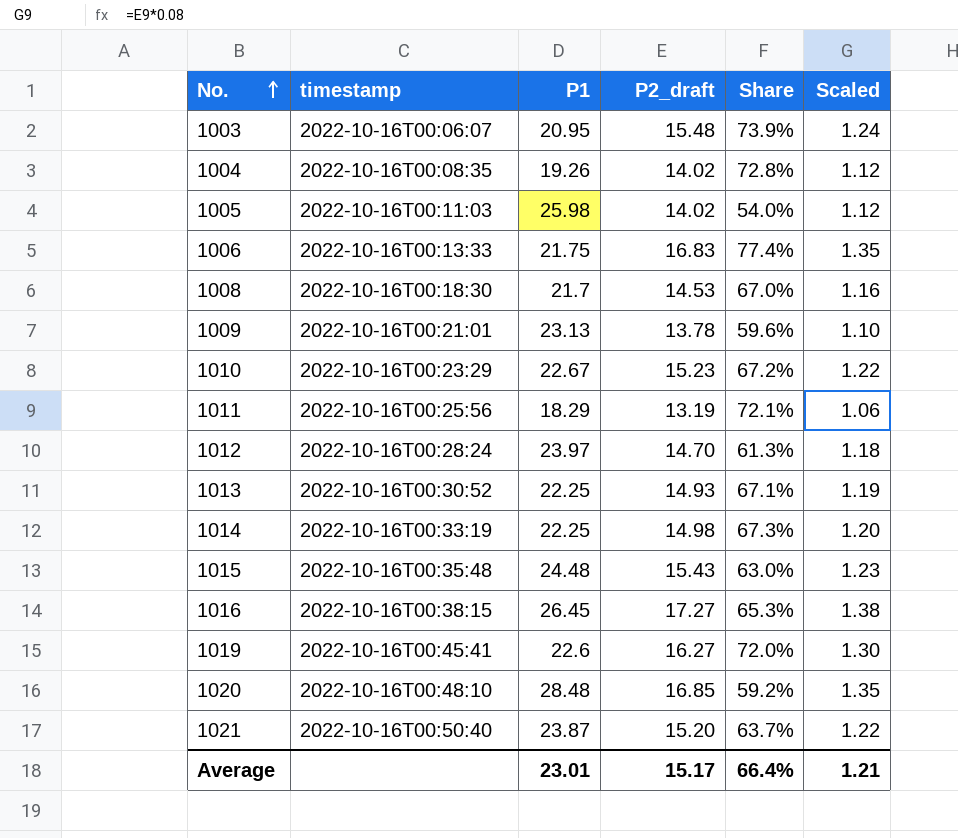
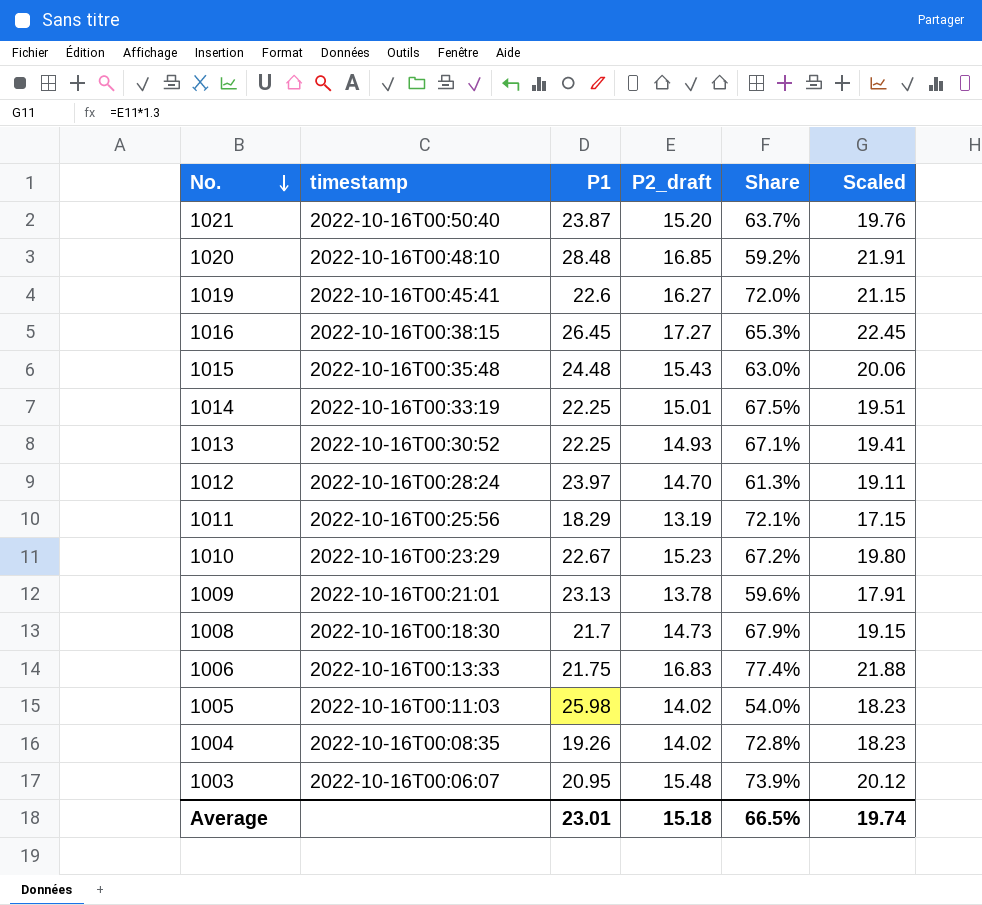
row order: No. ascending -> No. descending
column Scaled | formula: [P2_draft] * 0.08 -> [P2_draft] * 1.3
1014 | P2_draft: 14.98 -> 15.01
1014 | Share: 67.3% -> 67.5%
1008 | P2_draft: 14.53 -> 14.73
1008 | Share: 67.0% -> 67.9%
Average | P2_draft: 15.17 -> 15.18
Average | Share: 66.4% -> 66.5%
Average | Scaled: 1.21 -> 19.74

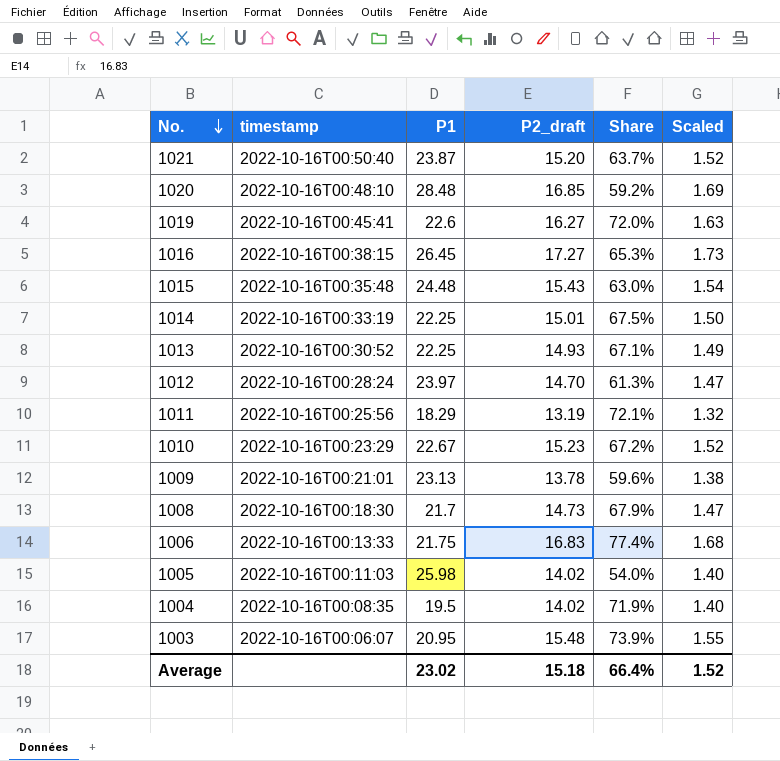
column Scaled | formula: [P2_draft] * 1.3 -> [P2_draft] * 0.1
1004 | P1: 19.26 -> 19.5
1004 | Share: 72.8% -> 71.9%
Average | P1: 23.01 -> 23.02
Average | Share: 66.5% -> 66.4%
Average | Scaled: 19.74 -> 1.52

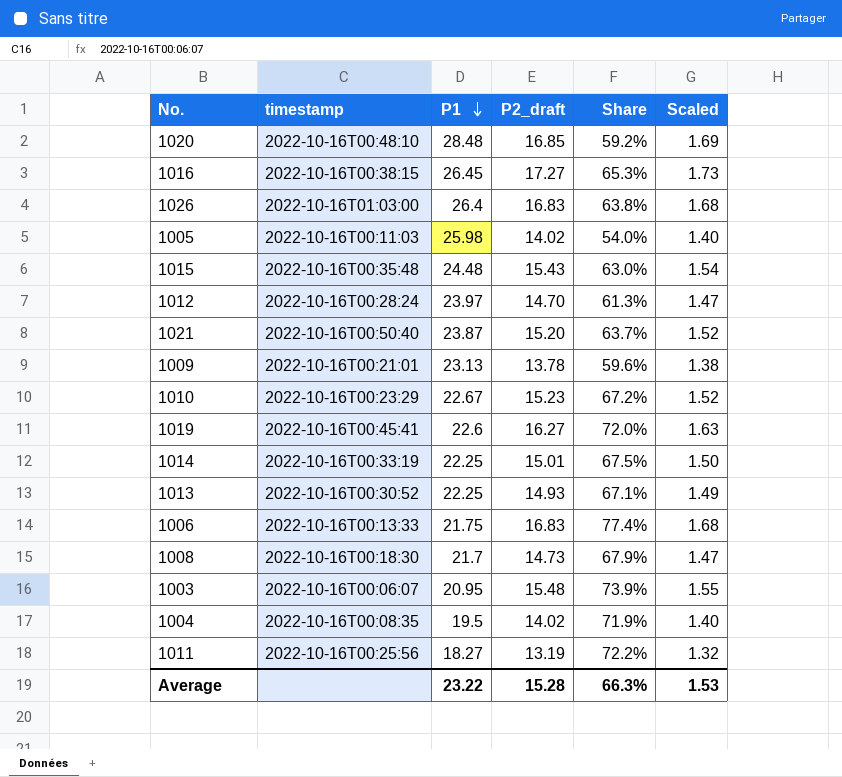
row order: No. descending -> P1 descending
row 1026: none -> 2022-10-16T01:03:00 | 26.4 | 16.83 | 63.8% | 1.68
1011 | P1: 18.29 -> 18.27
1011 | Share: 72.1% -> 72.2%
Average | P1: 23.02 -> 23.22
Average | P2_draft: 15.18 -> 15.28
Average | Share: 66.4% -> 66.3%
Average | Scaled: 1.52 -> 1.53

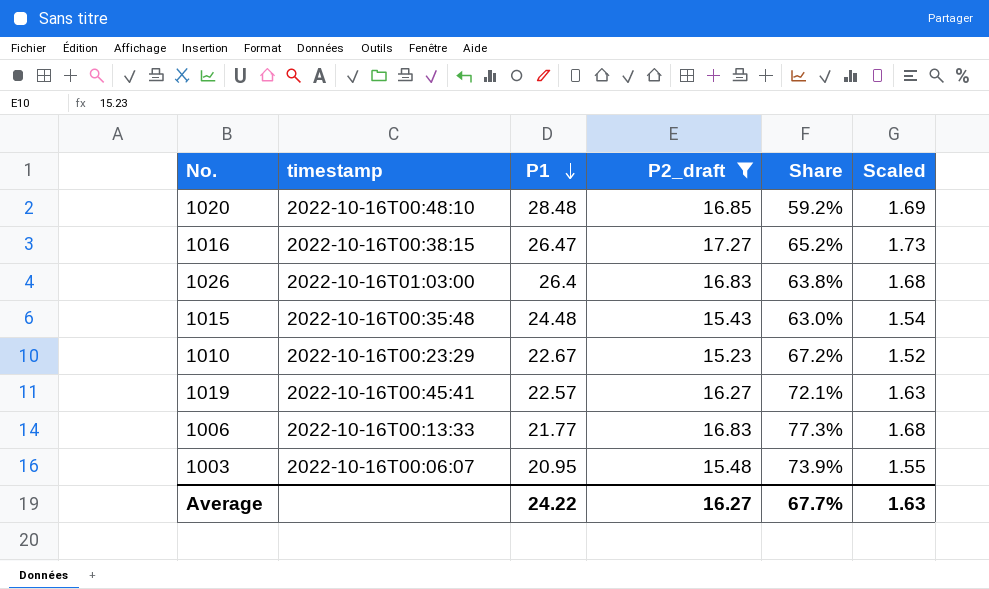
filter: none -> P2_draft >= 15.23
1016 | P1: 26.45 -> 26.47
1016 | Share: 65.3% -> 65.2%
1019 | P1: 22.6 -> 22.57
1019 | Share: 72.0% -> 72.1%
1006 | P1: 21.75 -> 21.77
1006 | Share: 77.4% -> 77.3%
Average | P1: 23.22 -> 24.22
Average | P2_draft: 15.28 -> 16.27
Average | Share: 66.3% -> 67.7%
Average | Scaled: 1.53 -> 1.63

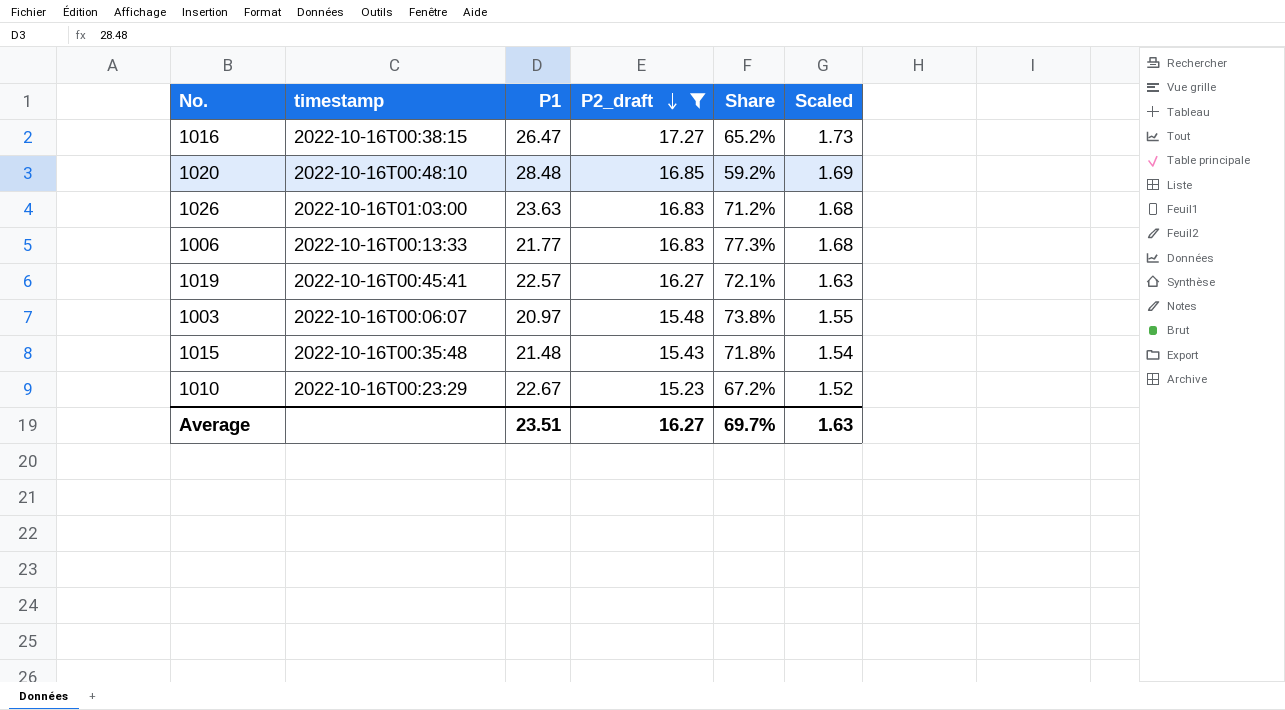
row order: P1 descending -> P2_draft descending
1026 | P1: 26.4 -> 23.63
1026 | Share: 63.8% -> 71.2%
1003 | P1: 20.95 -> 20.97
1003 | Share: 73.9% -> 73.8%
1015 | P1: 24.48 -> 21.48
1015 | Share: 63.0% -> 71.8%
Average | P1: 24.22 -> 23.51
Average | Share: 67.7% -> 69.7%

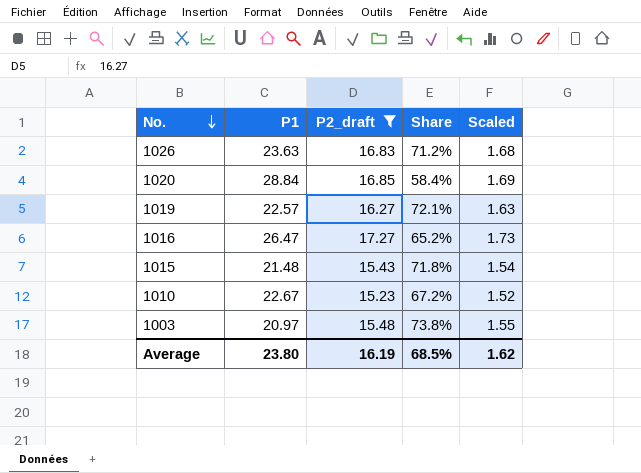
row order: P2_draft descending -> No. descending
column timestamp | position: 2 -> none
row 1006: 2022-10-16T00:13:33 | 21.77 | 16.83 | 77.3% | 1.68 -> none
1020 | P1: 28.48 -> 28.84
1020 | Share: 59.2% -> 58.4%
Average | P1: 23.51 -> 23.80
Average | P2_draft: 16.27 -> 16.19
Average | Share: 69.7% -> 68.5%
Average | Scaled: 1.63 -> 1.62

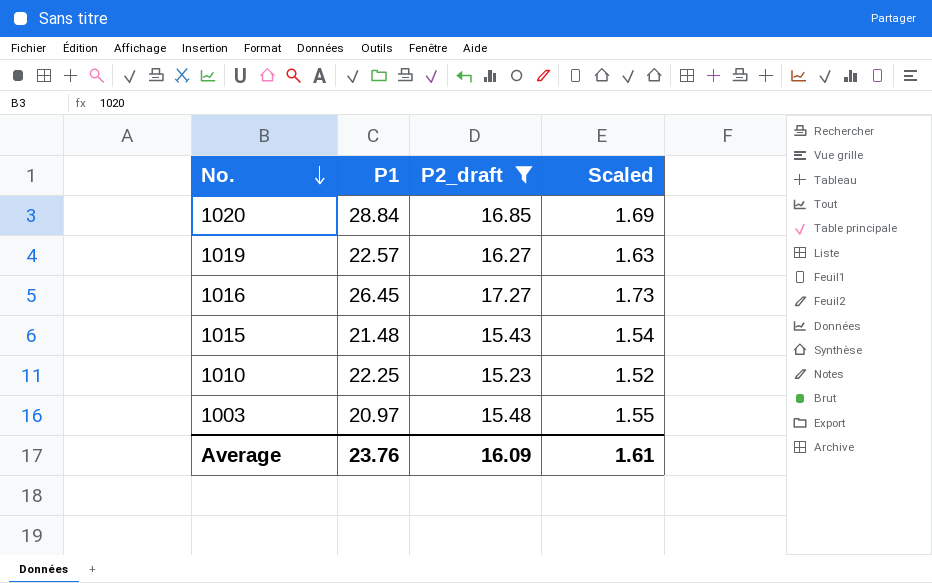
column Share | formula: [P2_draft] / [P1] -> none
row 1026: 23.63 | 16.83 | 71.2% | 1.68 -> none
1016 | P1: 26.47 -> 26.45
1010 | P1: 22.67 -> 22.25
Average | P1: 23.80 -> 23.76
Average | P2_draft: 16.19 -> 16.09
Average | Scaled: 1.62 -> 1.61

